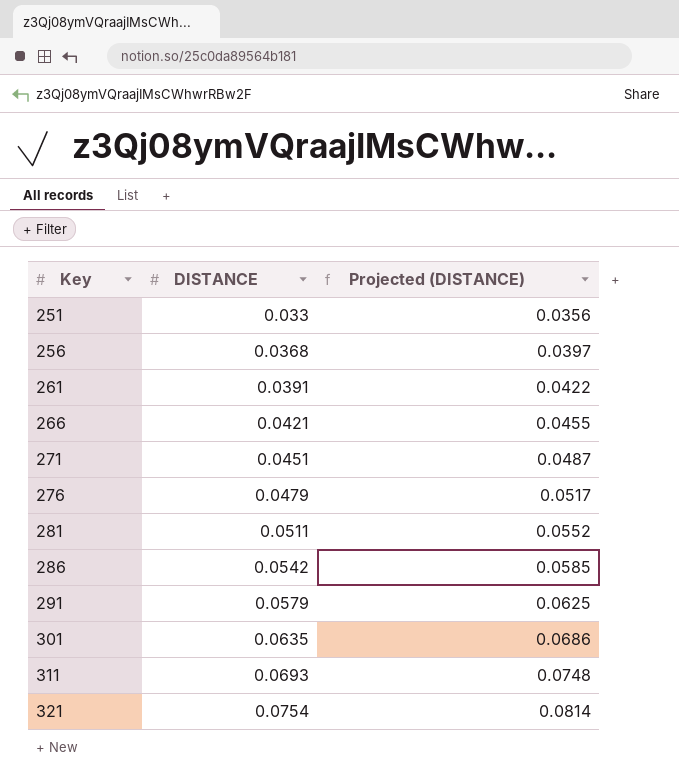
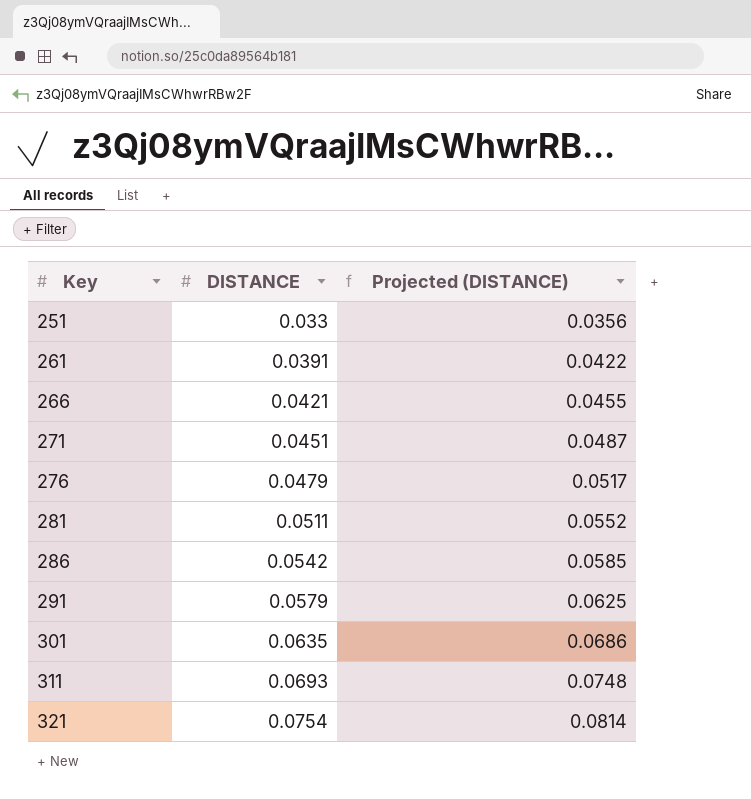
row 256: 0.0368 | 0.0397 -> none

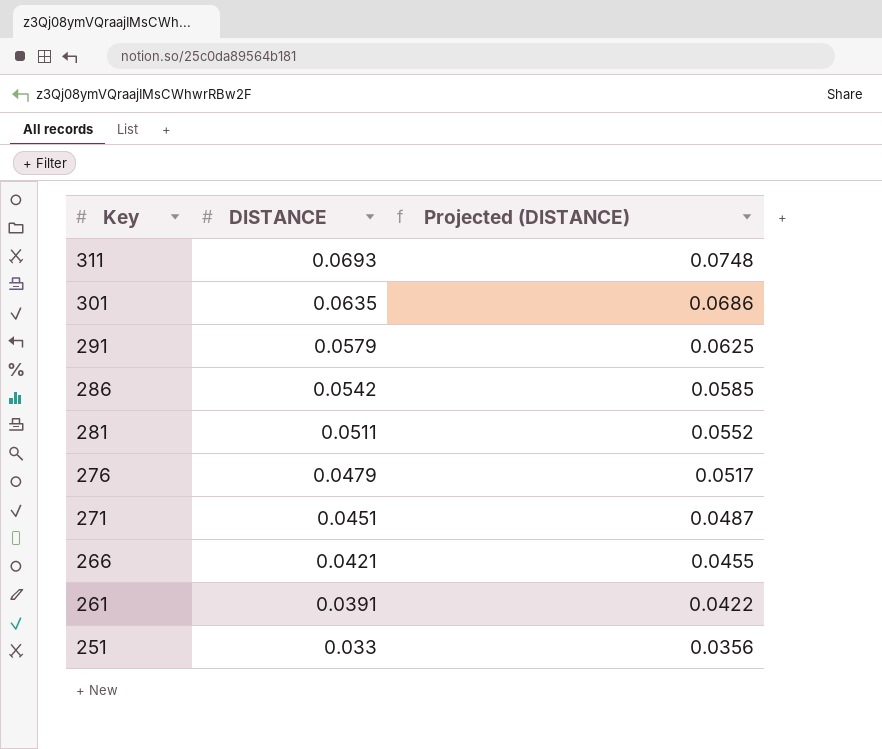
row order: Key ascending -> Key descending
row 321: 0.0754 | 0.0814 -> none

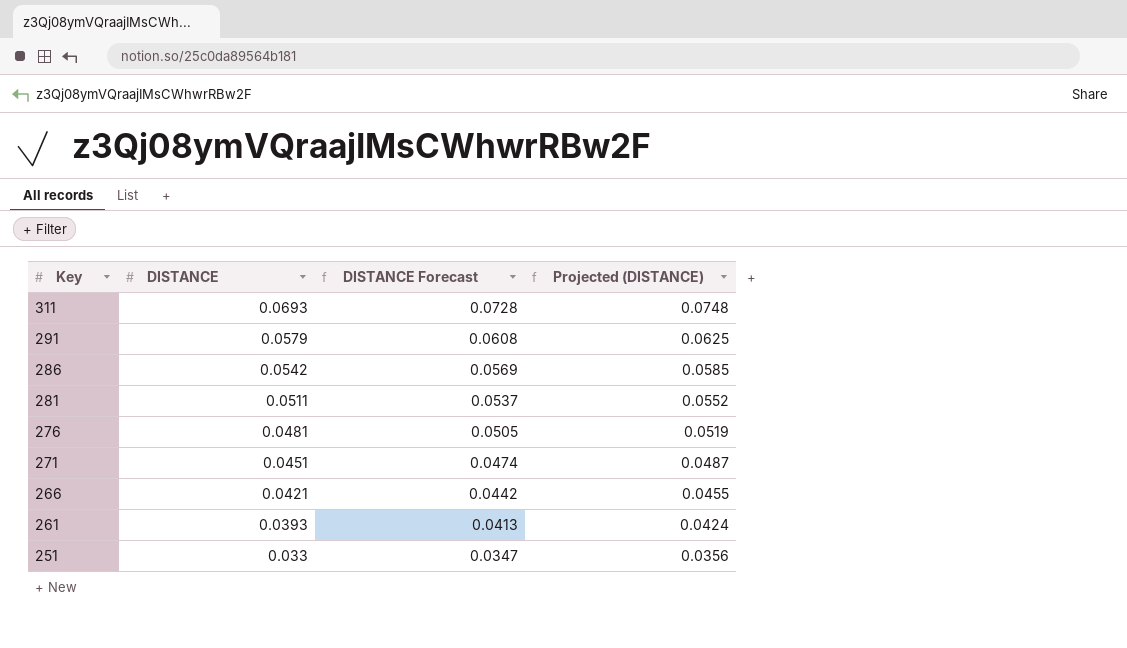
column DISTANCE Forecast | formula: none -> [DISTANCE] * 1.05
row 301: 0.0635 | 0.0686 -> none
276 | DISTANCE: 0.0479 -> 0.0481
276 | Projected (DISTANCE): 0.0517 -> 0.0519
261 | DISTANCE: 0.0391 -> 0.0393
261 | Projected (DISTANCE): 0.0422 -> 0.0424

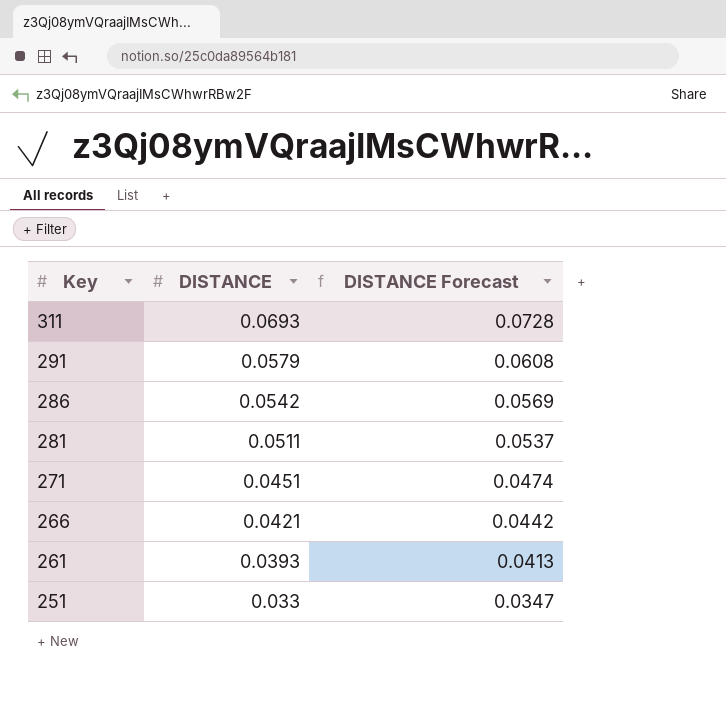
column Projected (DISTANCE) | formula: [DISTANCE] * 1.08 -> none
row 276: 0.0481 | 0.0505 | 0.0519 -> none

